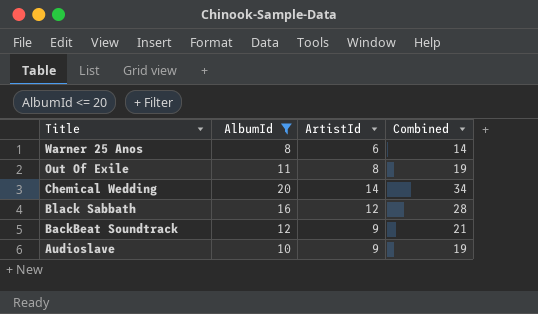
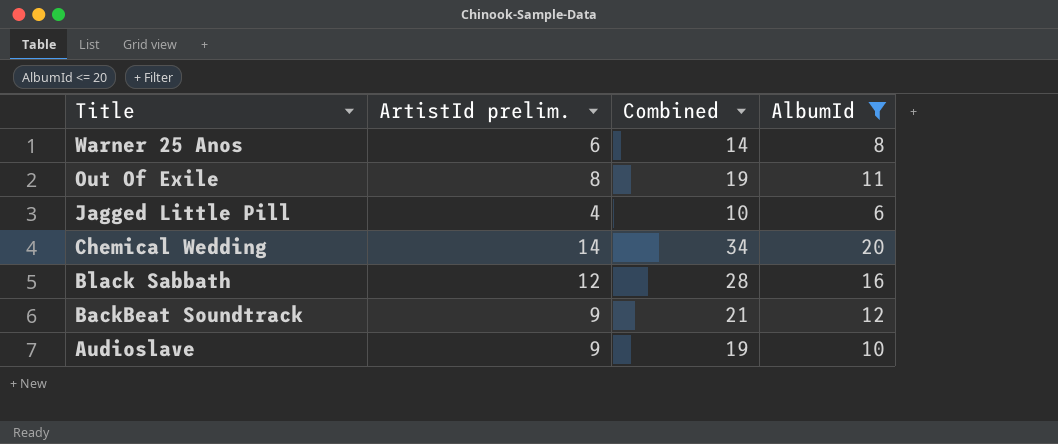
column name: ArtistId -> ArtistId prelim.
column AlbumId | position: 2 -> 4
row Jagged Little Pill: none -> 4 | 10 | 6

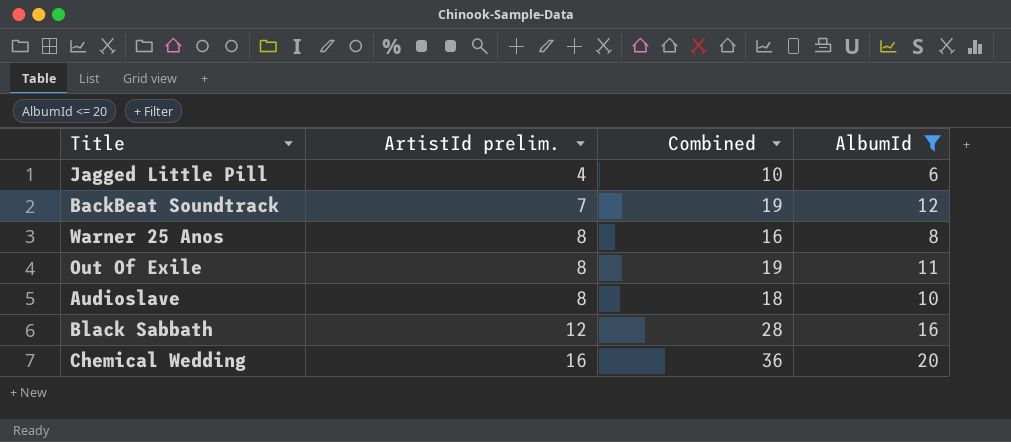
row order: Title descending -> ArtistId prelim. ascending
BackBeat Soundtrack | ArtistId prelim.: 9 -> 7
BackBeat Soundtrack | Combined: 21 -> 19
Warner 25 Anos | ArtistId prelim.: 6 -> 8
Warner 25 Anos | Combined: 14 -> 16
Audioslave | ArtistId prelim.: 9 -> 8
Audioslave | Combined: 19 -> 18
Chemical Wedding | ArtistId prelim.: 14 -> 16
Chemical Wedding | Combined: 34 -> 36

